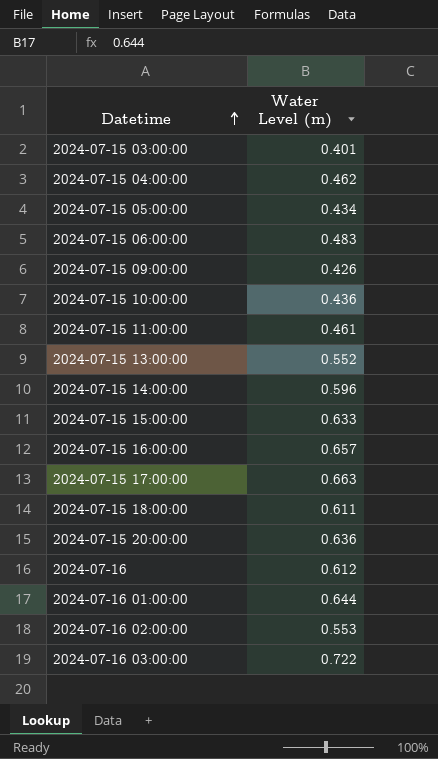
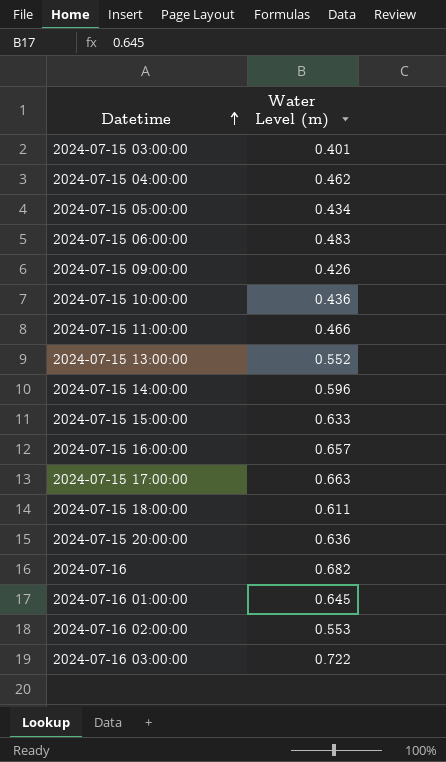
2024-07-15 11:00:00 | Water Level (m): 0.461 -> 0.466
2024-07-16 | Water Level (m): 0.612 -> 0.682
2024-07-16 01:00:00 | Water Level (m): 0.644 -> 0.645

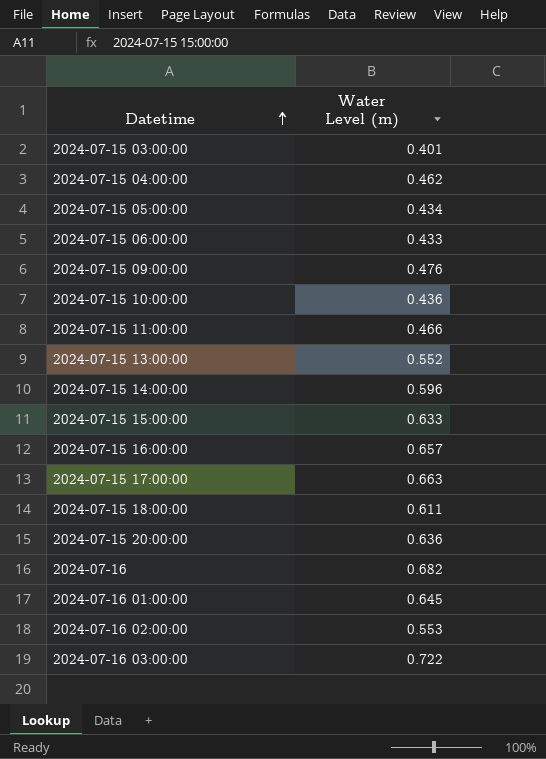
2024-07-15 06:00:00 | Water Level (m): 0.483 -> 0.433
2024-07-15 09:00:00 | Water Level (m): 0.426 -> 0.476

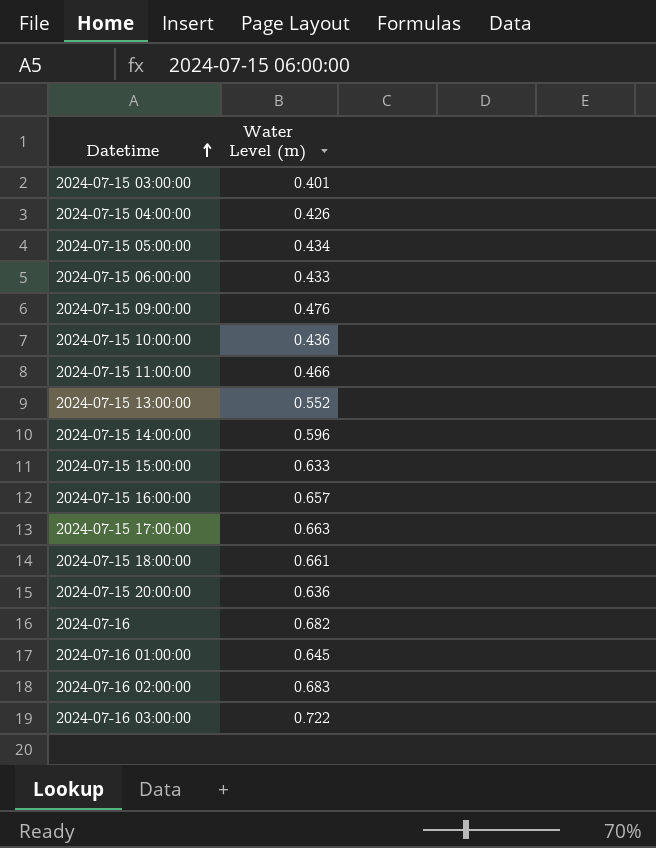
2024-07-15 04:00:00 | Water Level (m): 0.462 -> 0.426
2024-07-15 18:00:00 | Water Level (m): 0.611 -> 0.661
2024-07-16 02:00:00 | Water Level (m): 0.553 -> 0.683

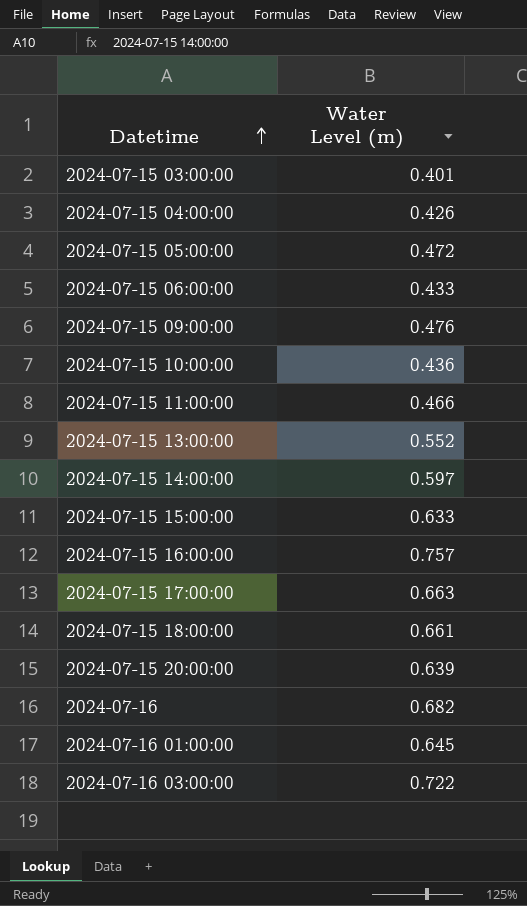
row 2024-07-16 02:00:00: 0.683 -> none
2024-07-15 05:00:00 | Water Level (m): 0.434 -> 0.472
2024-07-15 14:00:00 | Water Level (m): 0.596 -> 0.597
2024-07-15 16:00:00 | Water Level (m): 0.657 -> 0.757
2024-07-15 20:00:00 | Water Level (m): 0.636 -> 0.639

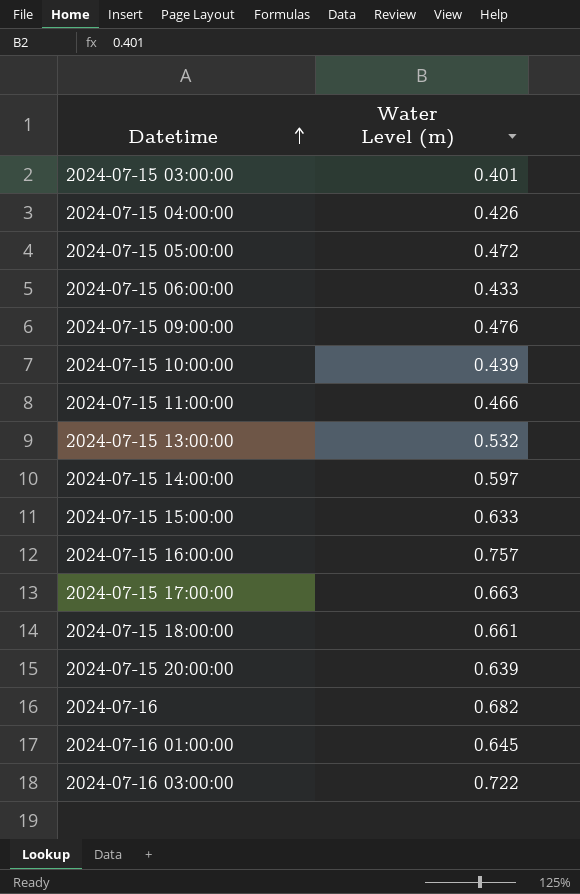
2024-07-15 10:00:00 | Water Level (m): 0.436 -> 0.439
2024-07-15 13:00:00 | Water Level (m): 0.552 -> 0.532

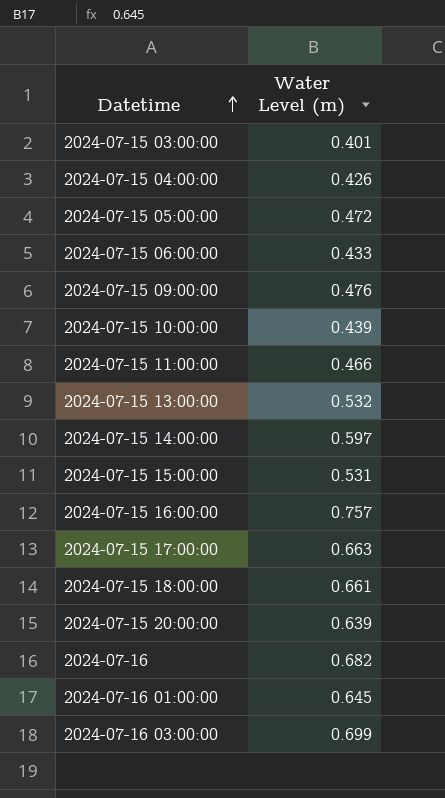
2024-07-15 15:00:00 | Water Level (m): 0.633 -> 0.531
2024-07-16 03:00:00 | Water Level (m): 0.722 -> 0.699

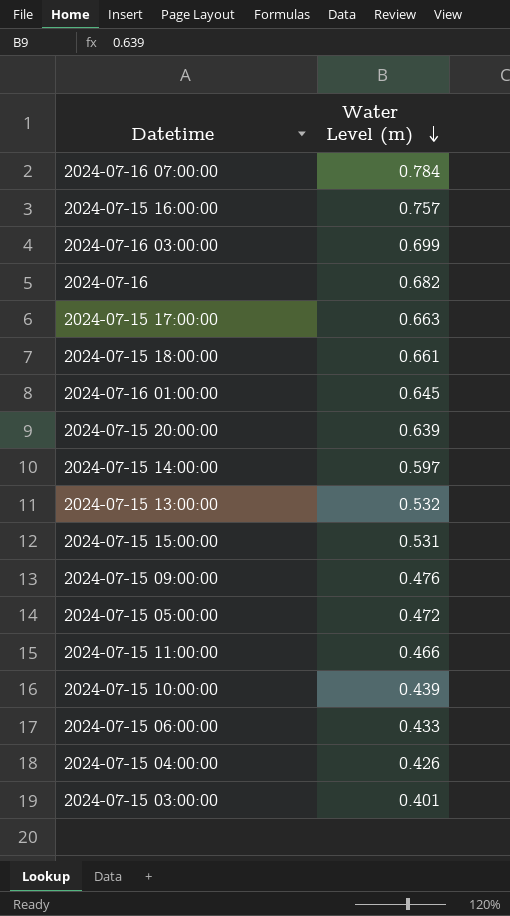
row order: Datetime ascending -> Water Level (m) descending
row 2024-07-16 07:00:00: none -> 0.784

